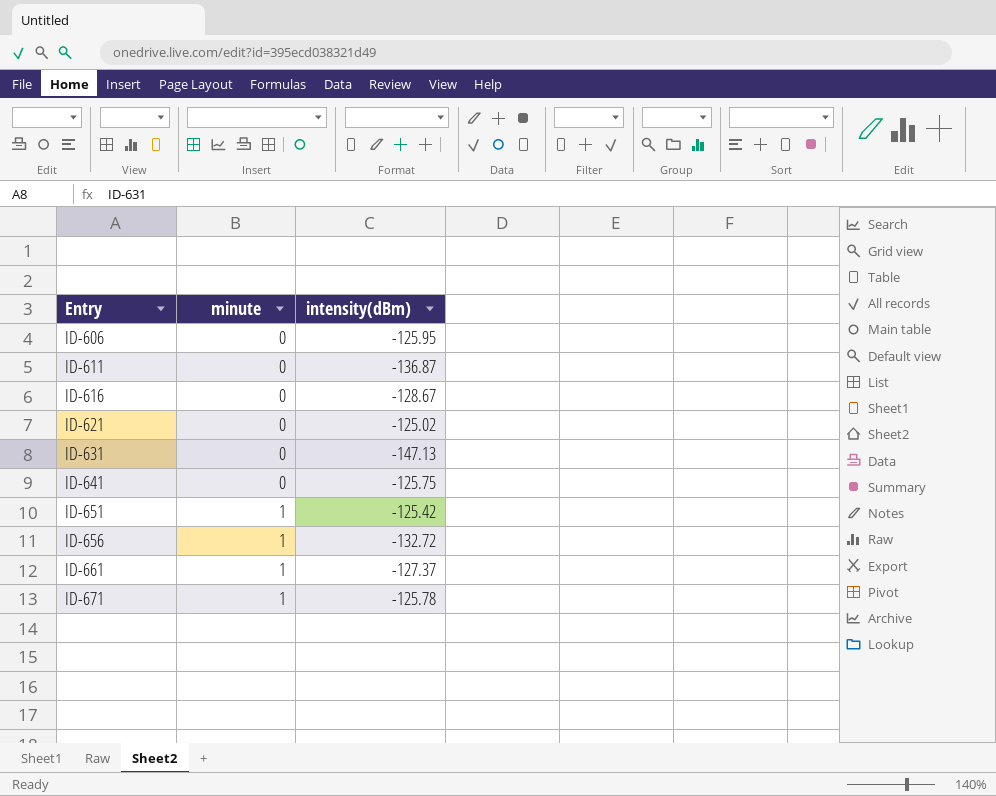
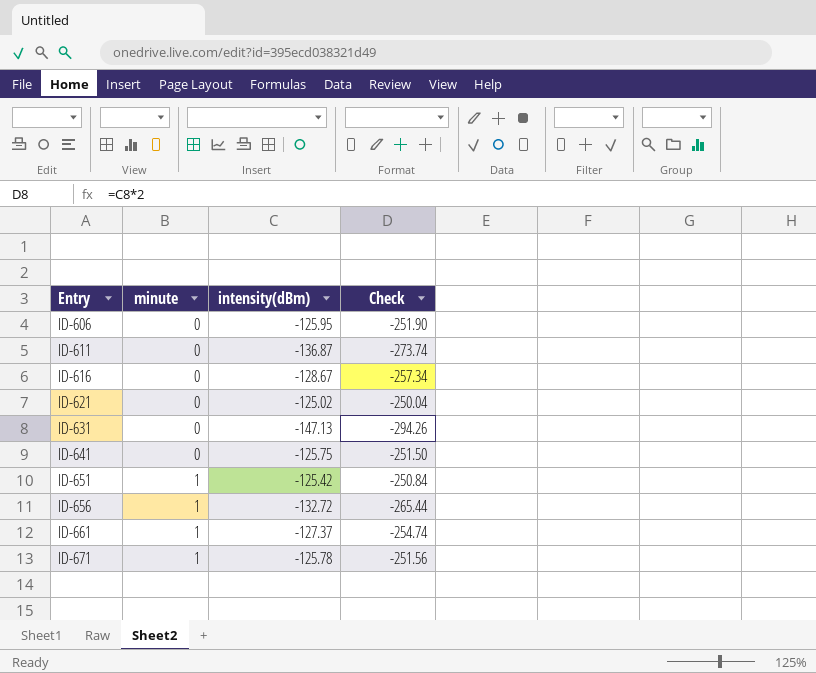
column Check | formula: none -> [intensity(dBm)] * 2

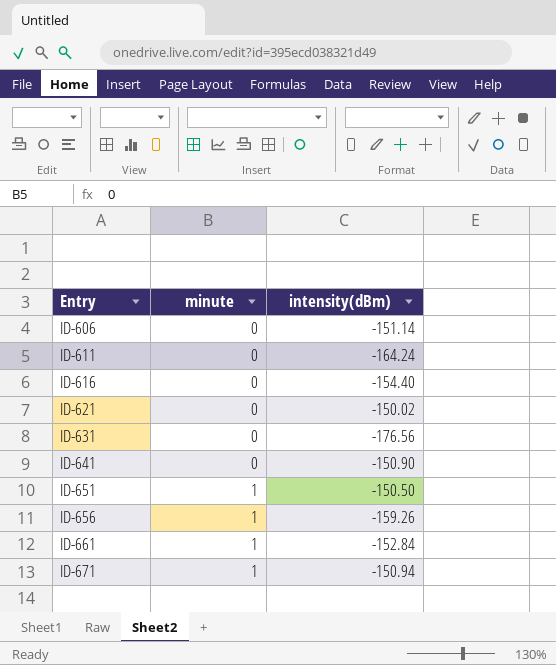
column Check | formula: [intensity(dBm)] * 2 -> none
ID-606 | intensity(dBm): -125.95 -> -151.14
ID-611 | intensity(dBm): -136.87 -> -164.24
ID-616 | intensity(dBm): -128.67 -> -154.40
ID-621 | intensity(dBm): -125.02 -> -150.02
ID-631 | intensity(dBm): -147.13 -> -176.56
ID-641 | intensity(dBm): -125.75 -> -150.90
ID-651 | intensity(dBm): -125.42 -> -150.50
ID-656 | intensity(dBm): -132.72 -> -159.26
ID-661 | intensity(dBm): -127.37 -> -152.84
ID-671 | intensity(dBm): -125.78 -> -150.94

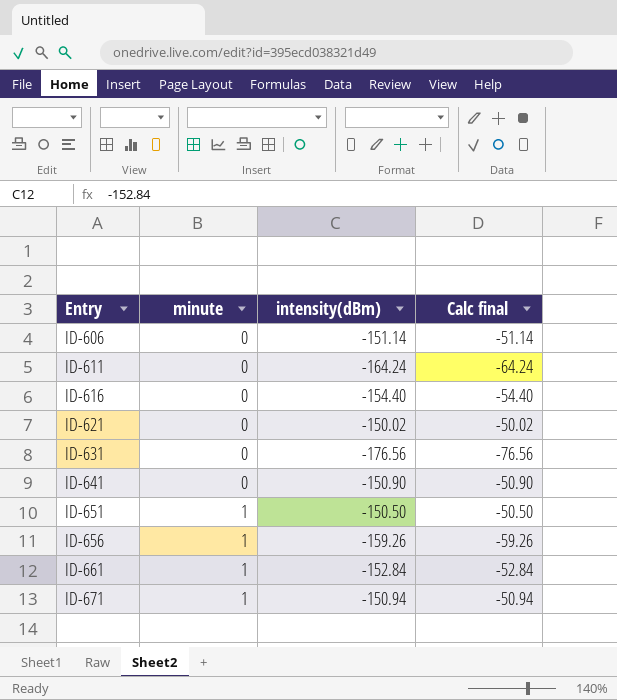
column Calc final | formula: none -> [intensity(dBm)] + 100

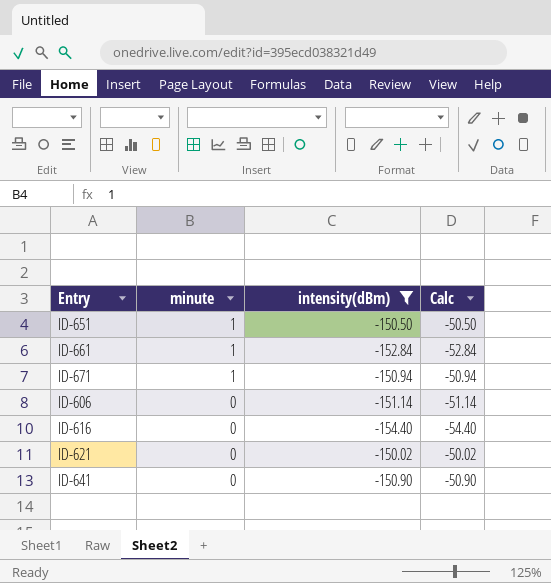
filter: none -> intensity(dBm) >= -154.40
row order: Entry ascending -> minute descending
column name: Calc final -> Calc

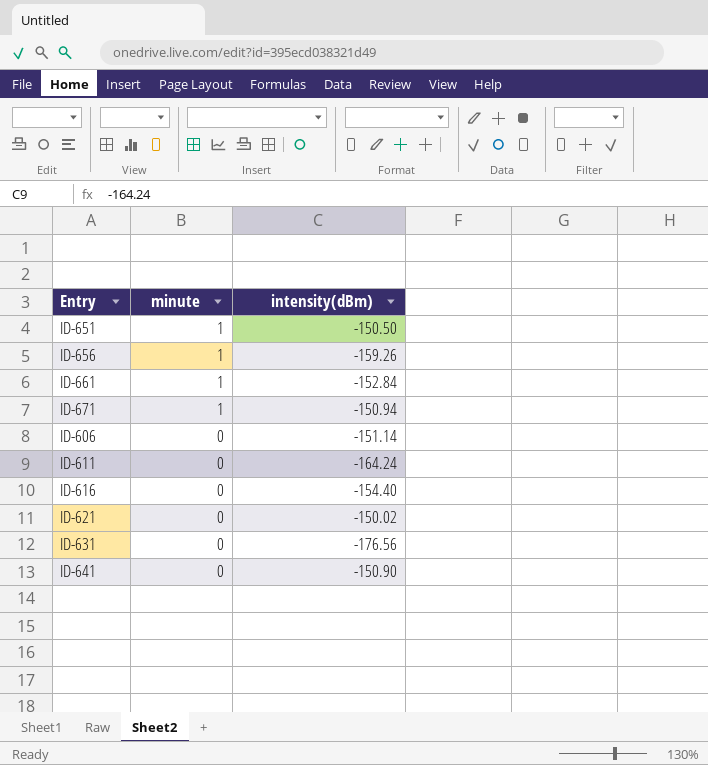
filter: intensity(dBm) >= -154.40 -> none
column Calc | formula: [intensity(dBm)] + 100 -> none

